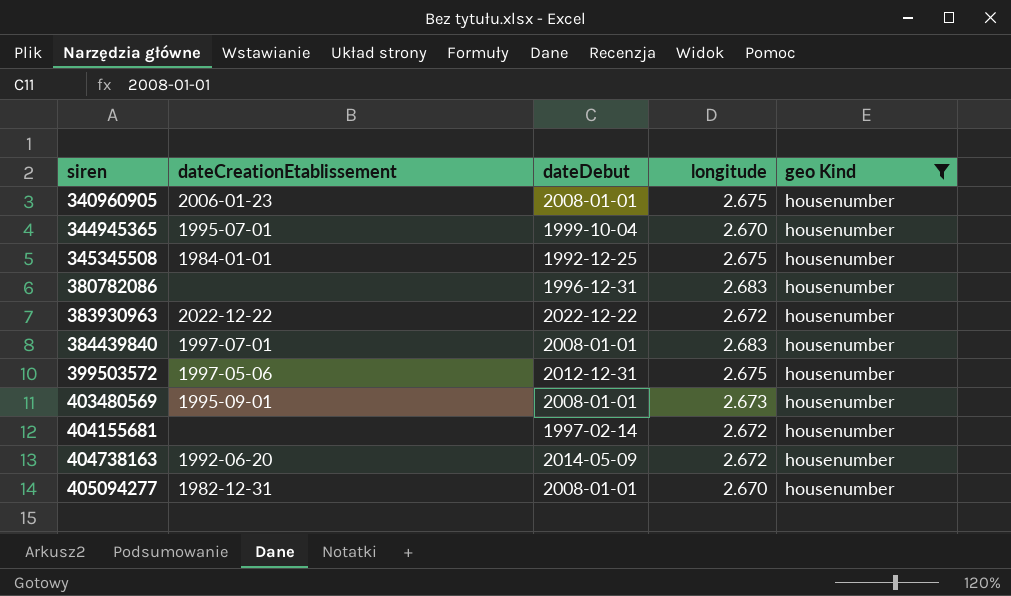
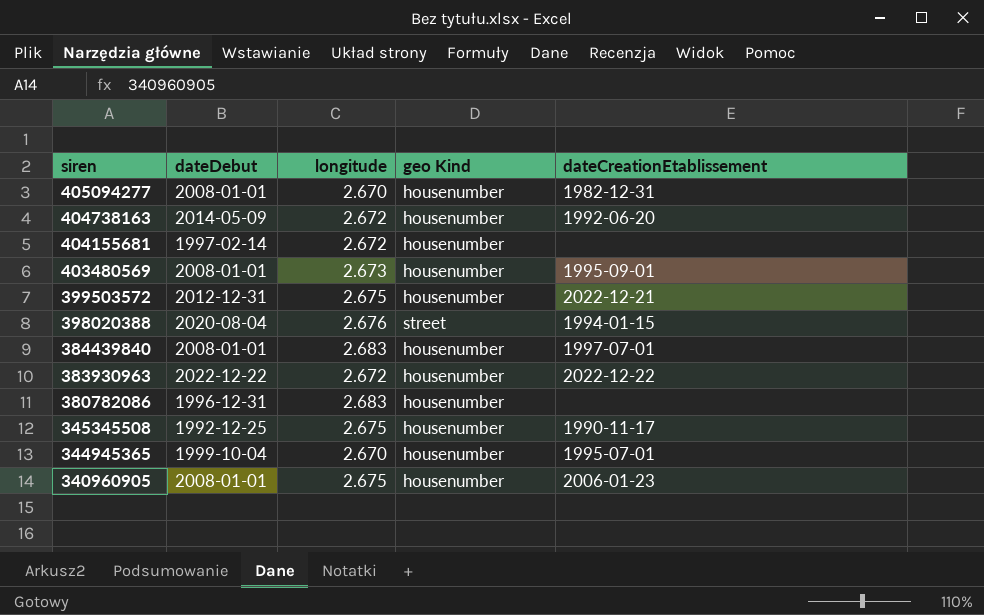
filter: geo Kind = housenumber -> none
row order: siren ascending -> siren descending
column dateCreationEtablissement | position: 2 -> 5
399503572 | dateCreationEtablissement: 1997-05-06 -> 2022-12-21
345345508 | dateCreationEtablissement: 1984-01-01 -> 1990-11-17

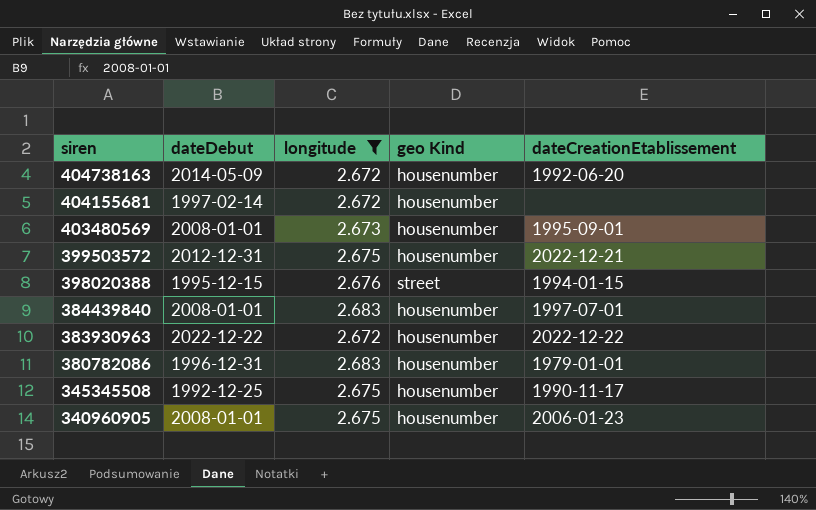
filter: none -> longitude != 2.670
398020388 | dateDebut: 2020-08-04 -> 1995-12-15
380782086 | dateCreationEtablissement: none -> 1979-01-01

